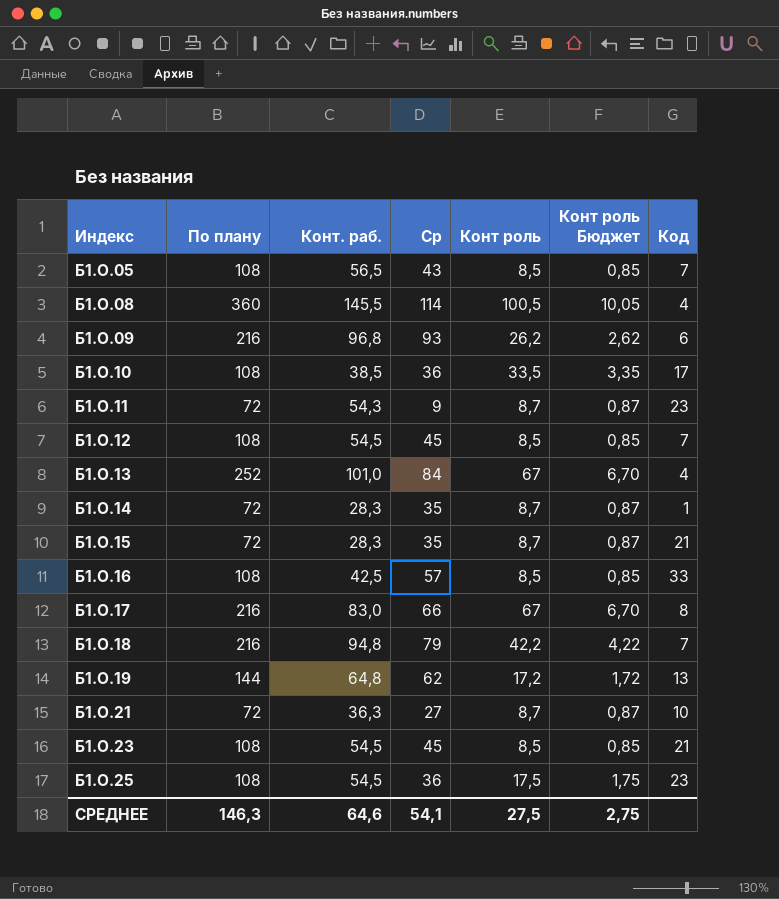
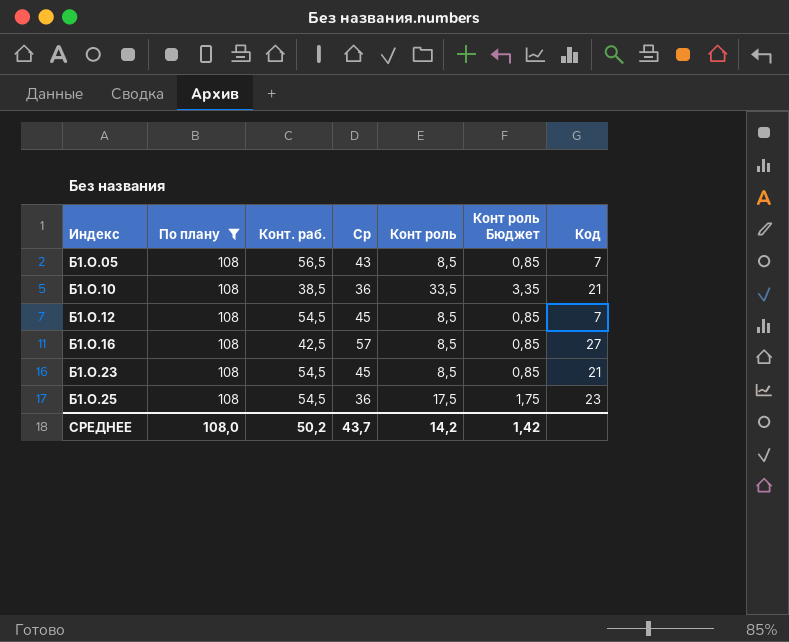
filter: none -> По плану = 108
Б1.О.10 | Код: 17 -> 21
Б1.О.16 | Код: 33 -> 27
СРЕДНЕЕ | По плану: 146,3 -> 108,0
СРЕДНЕЕ | Конт. раб.: 64,6 -> 50,2
СРЕДНЕЕ | Ср: 54,1 -> 43,7
СРЕДНЕЕ | Конт роль: 27,5 -> 14,2
СРЕДНЕЕ | Конт роль Бюджет: 2,75 -> 1,42

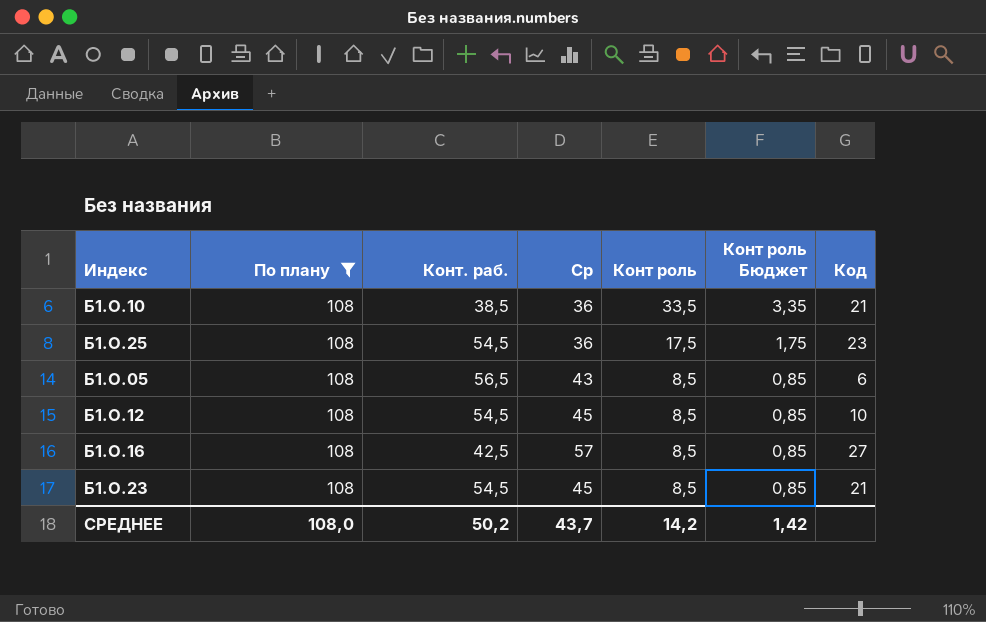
row order: Индекс ascending -> Конт роль descending
Б1.О.05 | Код: 7 -> 6
Б1.О.12 | Код: 7 -> 10

